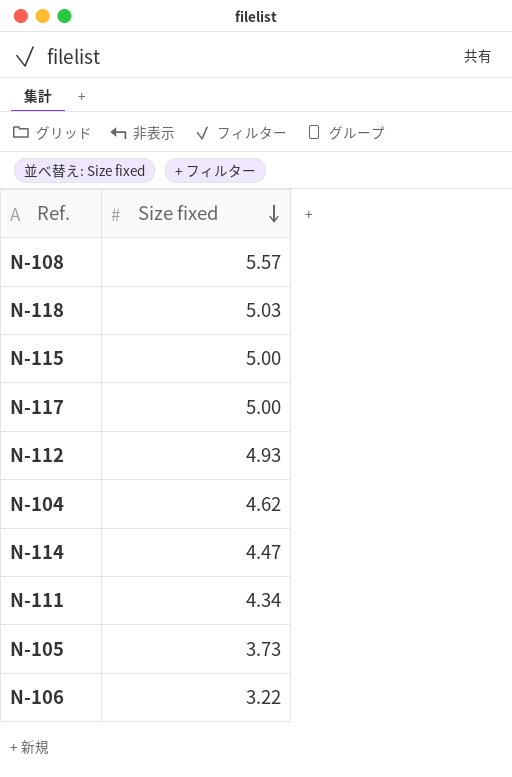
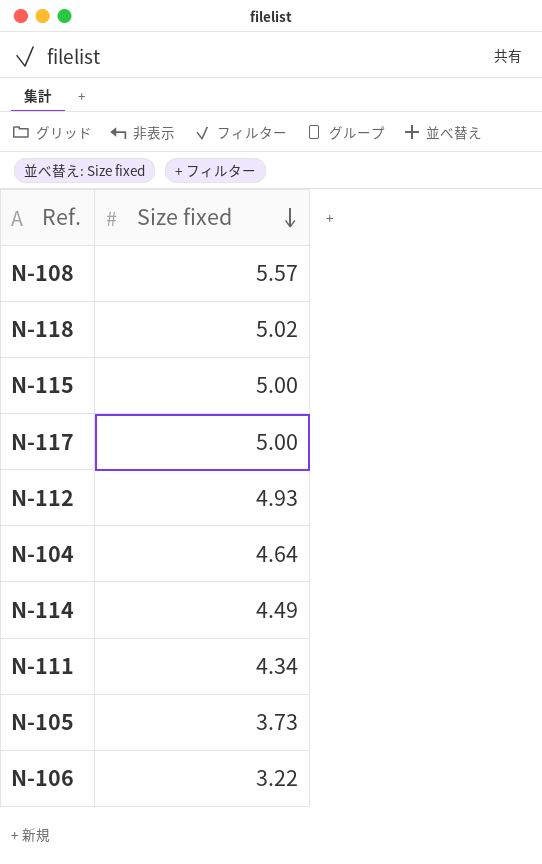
N-118 | Size fixed: 5.03 -> 5.02
N-104 | Size fixed: 4.62 -> 4.64
N-114 | Size fixed: 4.47 -> 4.49

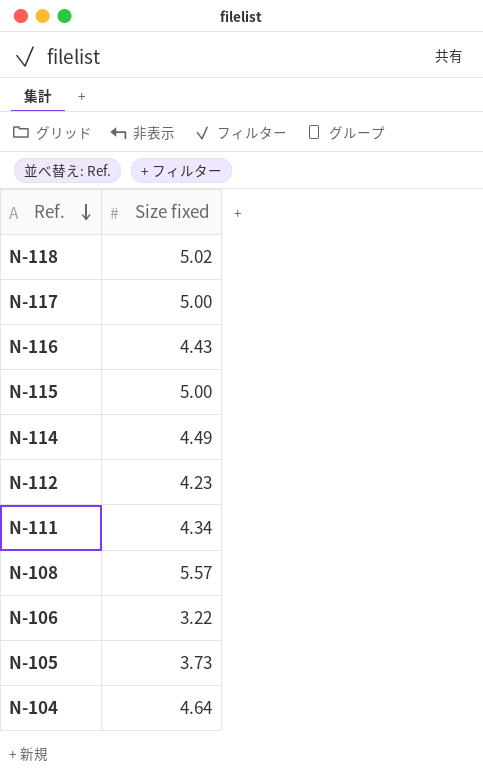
row order: Size fixed descending -> Ref. descending
row N-116: none -> 4.43
N-112 | Size fixed: 4.93 -> 4.23

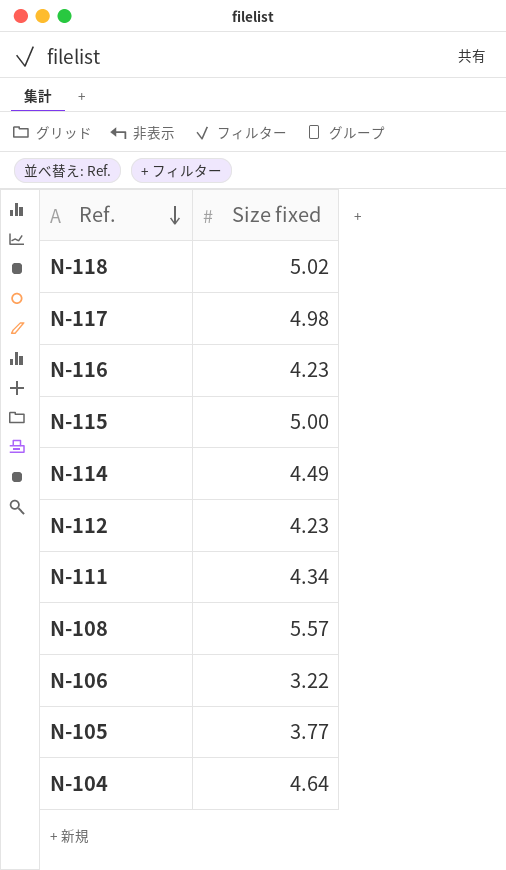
N-117 | Size fixed: 5.00 -> 4.98
N-116 | Size fixed: 4.43 -> 4.23
N-105 | Size fixed: 3.73 -> 3.77

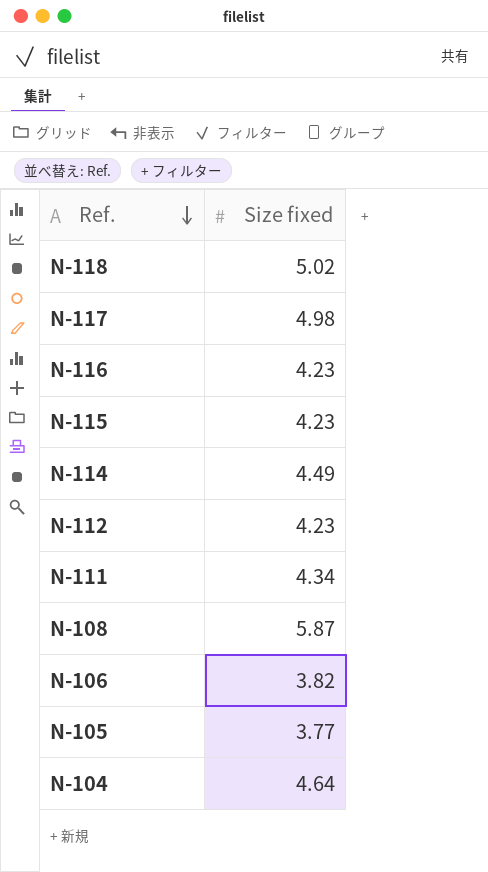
N-115 | Size fixed: 5.00 -> 4.23
N-108 | Size fixed: 5.57 -> 5.87
N-106 | Size fixed: 3.22 -> 3.82

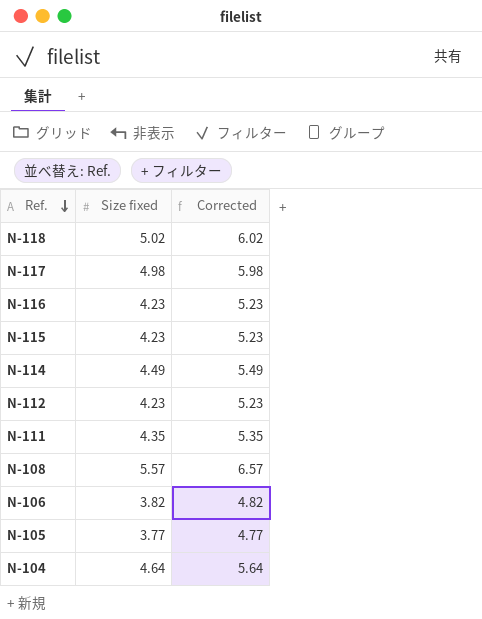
column Corrected | formula: none -> [Size fixed] + 1
N-111 | Size fixed: 4.34 -> 4.35
N-108 | Size fixed: 5.87 -> 5.57

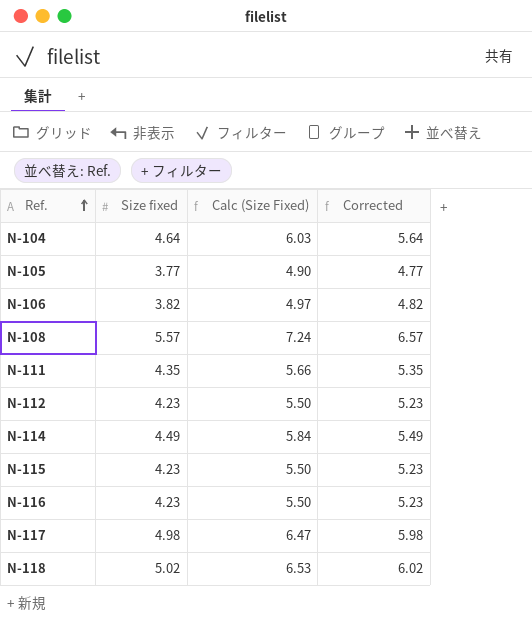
row order: Ref. descending -> Ref. ascending
column Calc (Size Fixed) | formula: none -> [Size fixed] * 1.3

